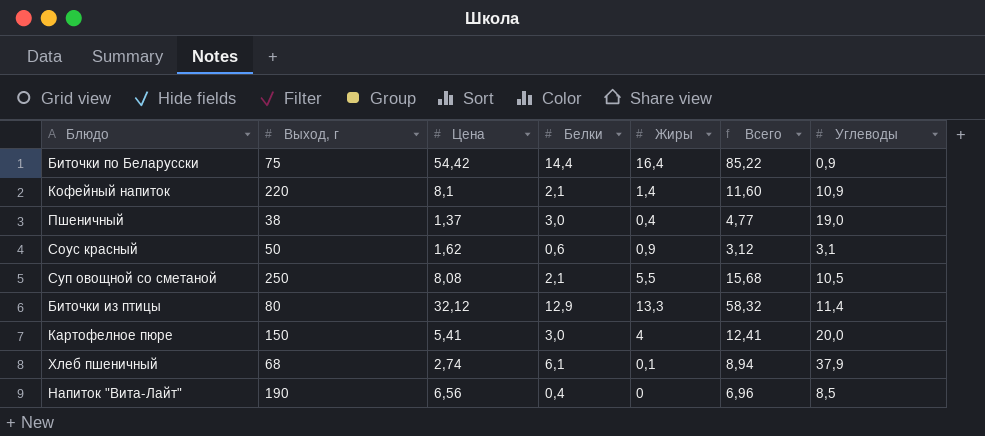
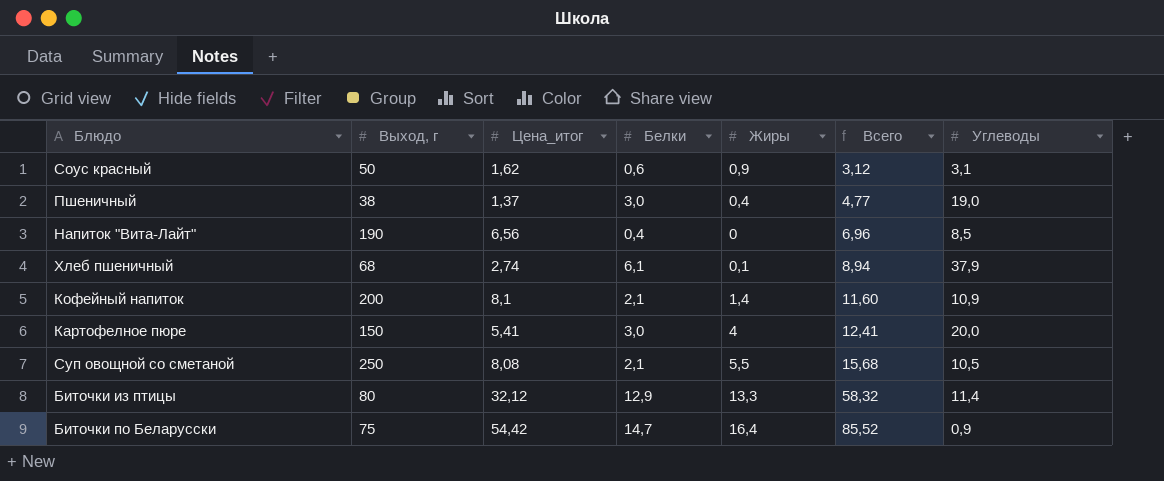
row order: none -> Всего ascending
column name: Цена -> Цена_итог
Кофейный напиток | Выход, г: 220 -> 200
Биточки по Беларусски | Белки: 14,4 -> 14,7
Биточки по Беларусски | Всего: 85,22 -> 85,52

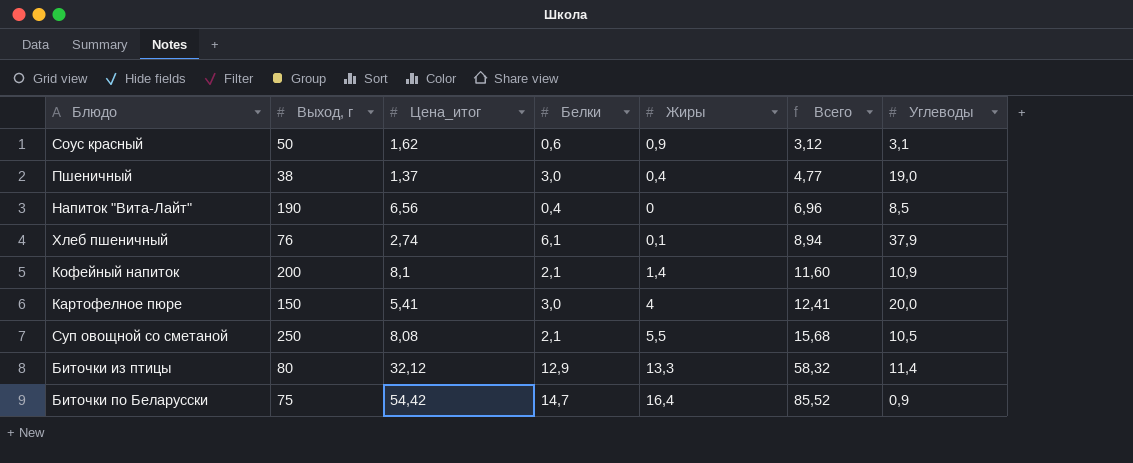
Хлеб пшеничный | Выход, г: 68 -> 76

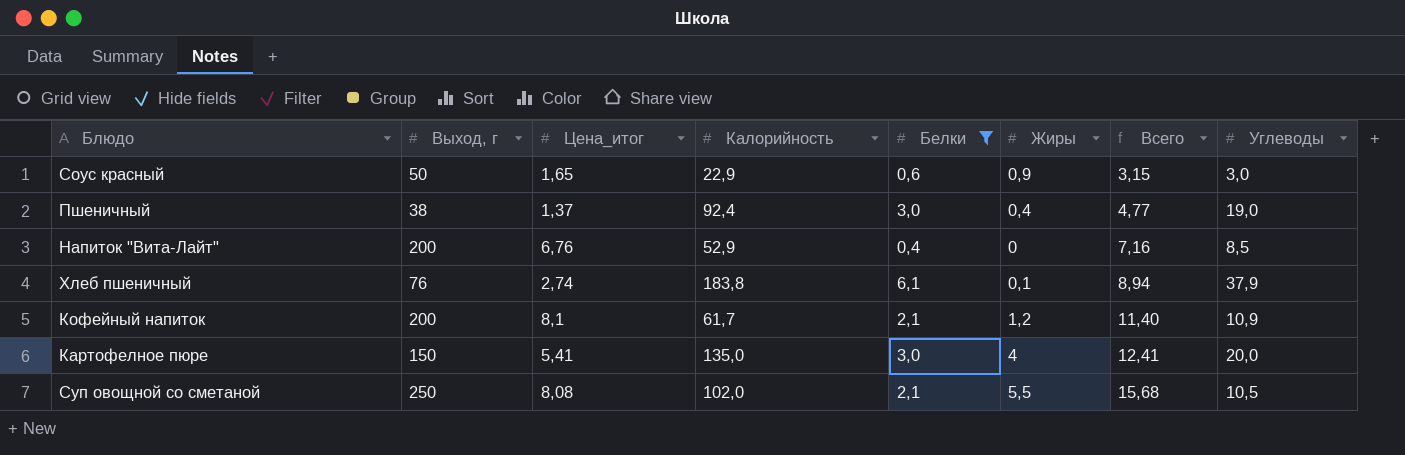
filter: none -> Белки <= 6,1
column Калорийность | position: none -> 4
Соус красный | Цена_итог: 1,62 -> 1,65
Соус красный | Всего: 3,12 -> 3,15
Соус красный | Углеводы: 3,1 -> 3,0
Напиток "Вита-Лайт" | Выход, г: 190 -> 200
Напиток "Вита-Лайт" | Цена_итог: 6,56 -> 6,76
Напиток "Вита-Лайт" | Всего: 6,96 -> 7,16
Кофейный напиток | Жиры: 1,4 -> 1,2
Кофейный напиток | Всего: 11,60 -> 11,40

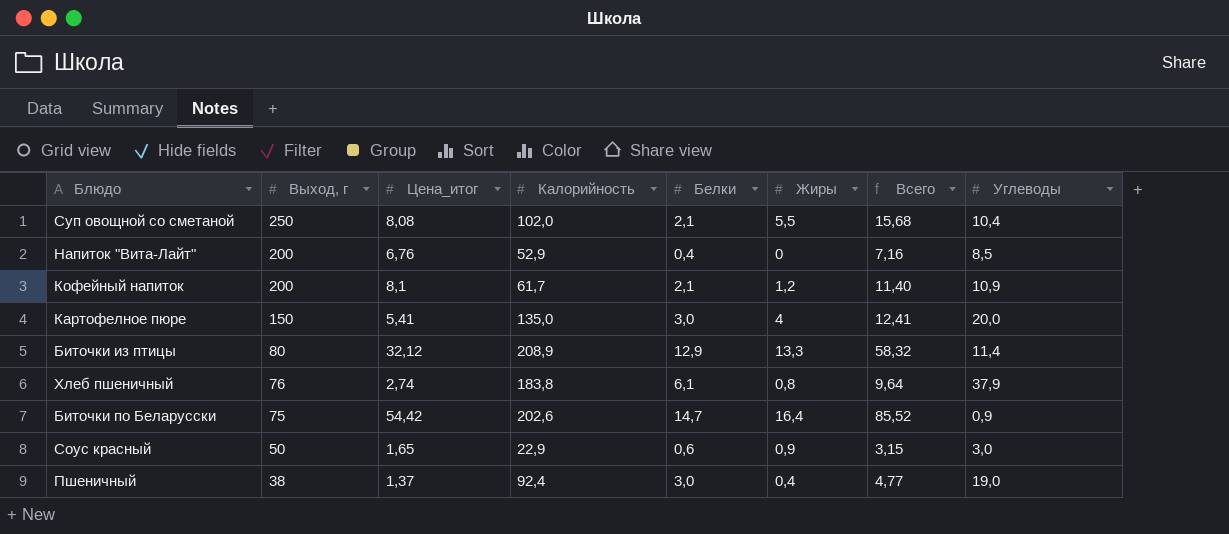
filter: Белки <= 6,1 -> none
row order: Всего ascending -> Выход, г descending
Суп овощной со сметаной | Углеводы: 10,5 -> 10,4
Хлеб пшеничный | Жиры: 0,1 -> 0,8
Хлеб пшеничный | Всего: 8,94 -> 9,64

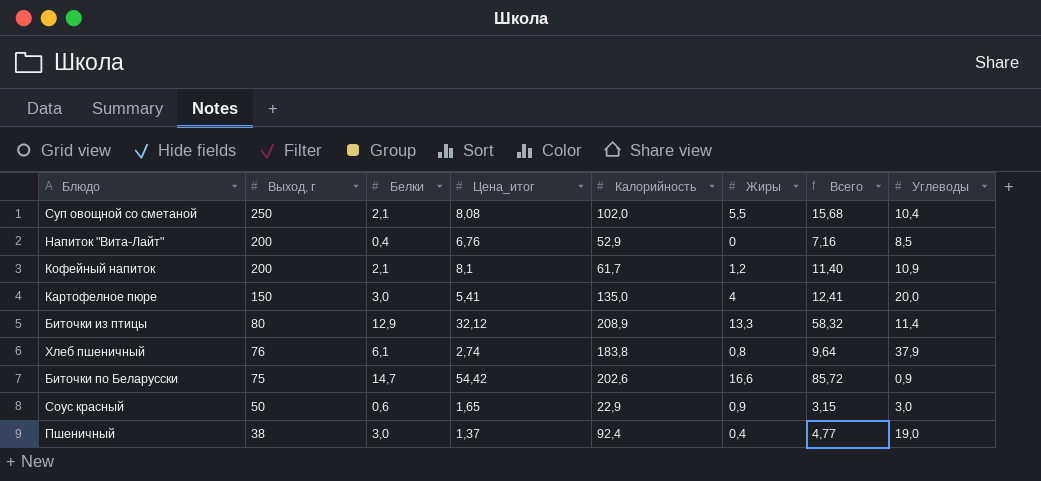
column Белки | position: 5 -> 3
Биточки по Беларусски | Жиры: 16,4 -> 16,6
Биточки по Беларусски | Всего: 85,52 -> 85,72

